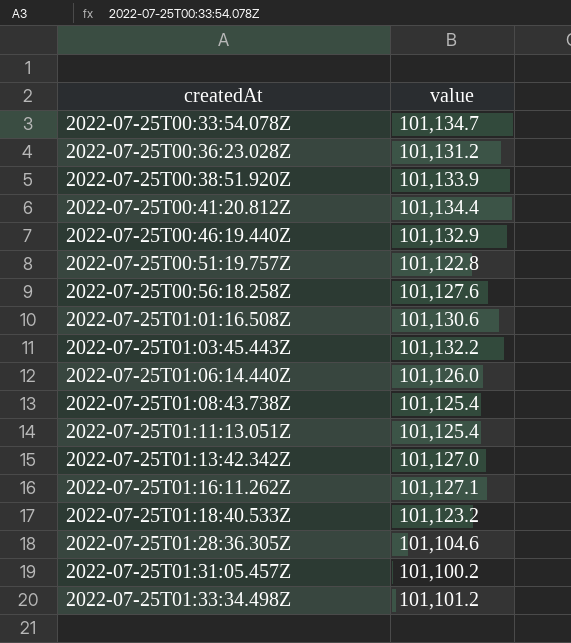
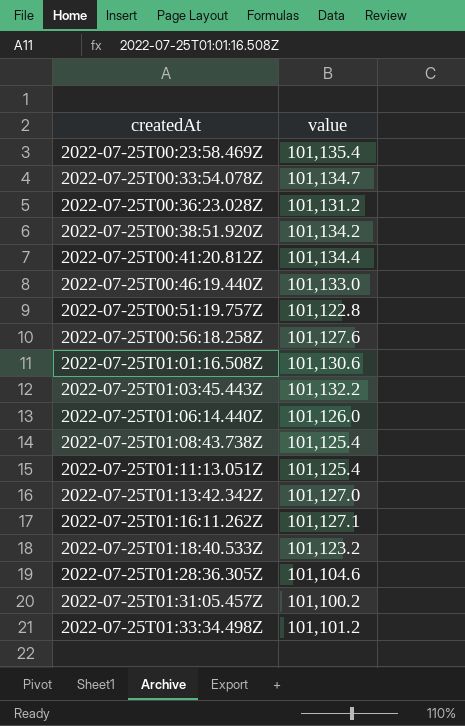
row 2022-07-25T00:23:58.469Z: none -> 101,135.4
2022-07-25T00:38:51.920Z | value: 101,133.9 -> 101,134.2
2022-07-25T00:46:19.440Z | value: 101,132.9 -> 101,133.0

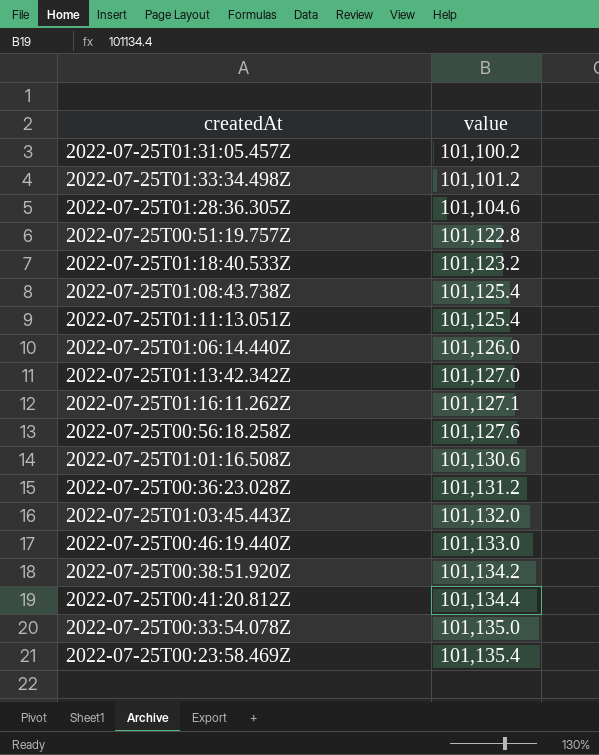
row order: createdAt ascending -> value ascending
2022-07-25T01:03:45.443Z | value: 101,132.2 -> 101,132.0
2022-07-25T00:33:54.078Z | value: 101,134.7 -> 101,135.0

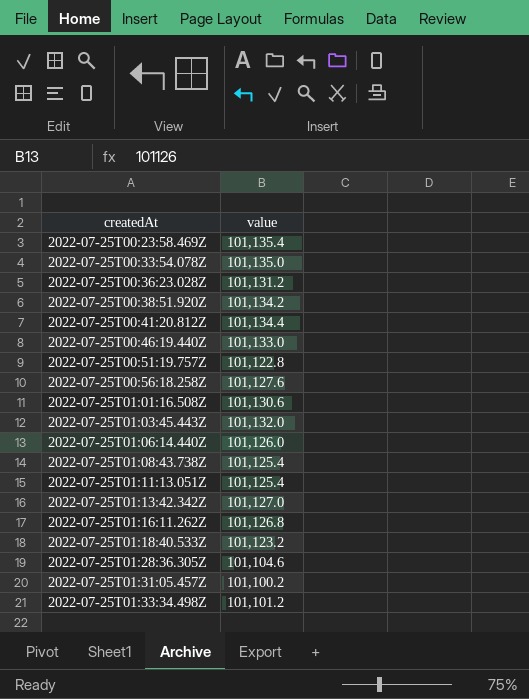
row order: value ascending -> createdAt ascending
2022-07-25T01:16:11.262Z | value: 101,127.1 -> 101,126.8

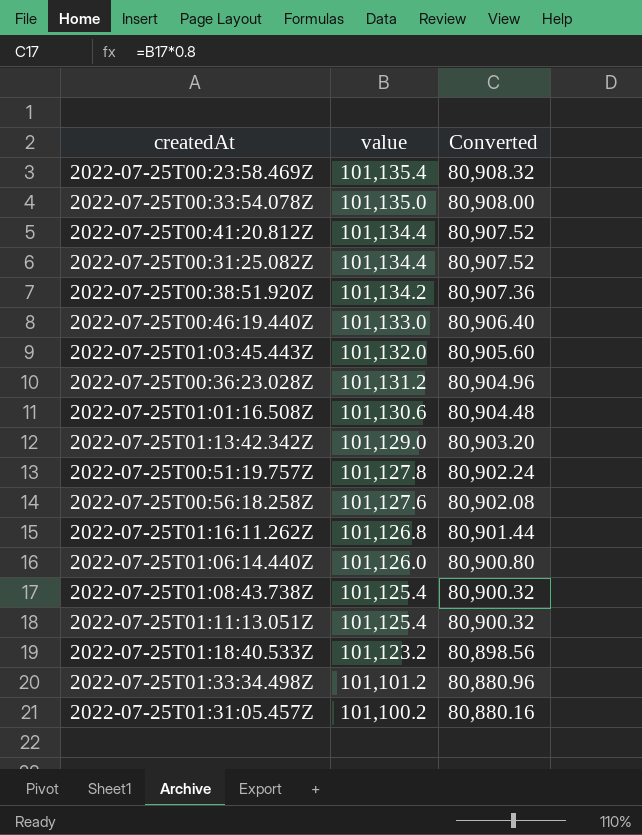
row order: createdAt ascending -> value descending
column Converted | formula: none -> [value] * 0.8
row 2022-07-25T01:28:36.305Z: 101,104.6 -> none
row 2022-07-25T00:31:25.082Z: none -> 101,134.4 | 80,907.52
2022-07-25T01:13:42.342Z | value: 101,127.0 -> 101,129.0
2022-07-25T00:51:19.757Z | value: 101,122.8 -> 101,127.8

